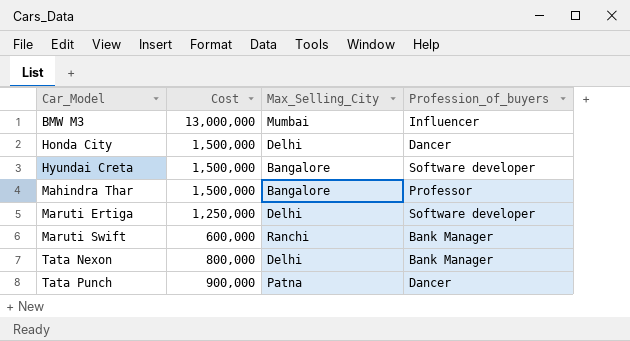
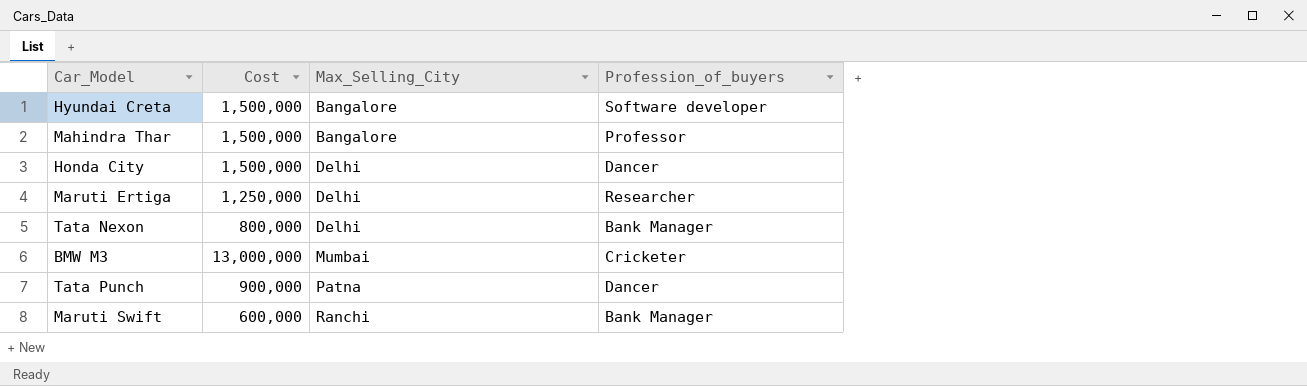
row order: Car_Model ascending -> Max_Selling_City ascending
Maruti Ertiga | Profession_of_buyers: Software developer -> Researcher
BMW M3 | Profession_of_buyers: Influencer -> Cricketer

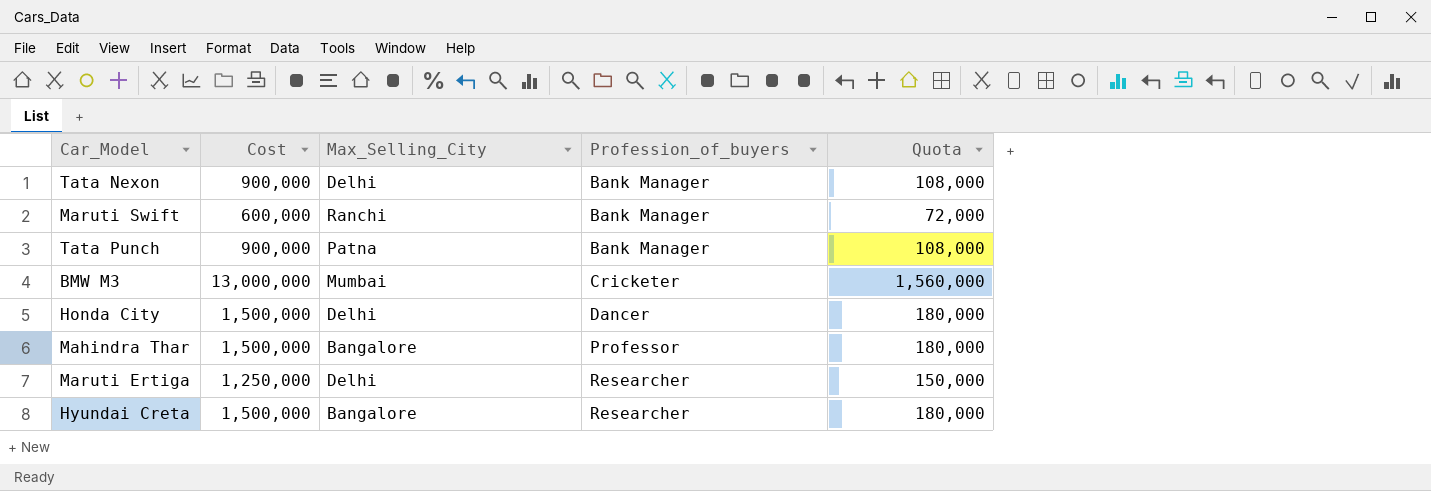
row order: Max_Selling_City ascending -> Profession_of_buyers ascending
column Quota | formula: none -> [Cost] * 0.12
Tata Nexon | Cost: 800,000 -> 900,000
Tata Punch | Profession_of_buyers: Dancer -> Bank Manager
Hyundai Creta | Profession_of_buyers: Software developer -> Researcher

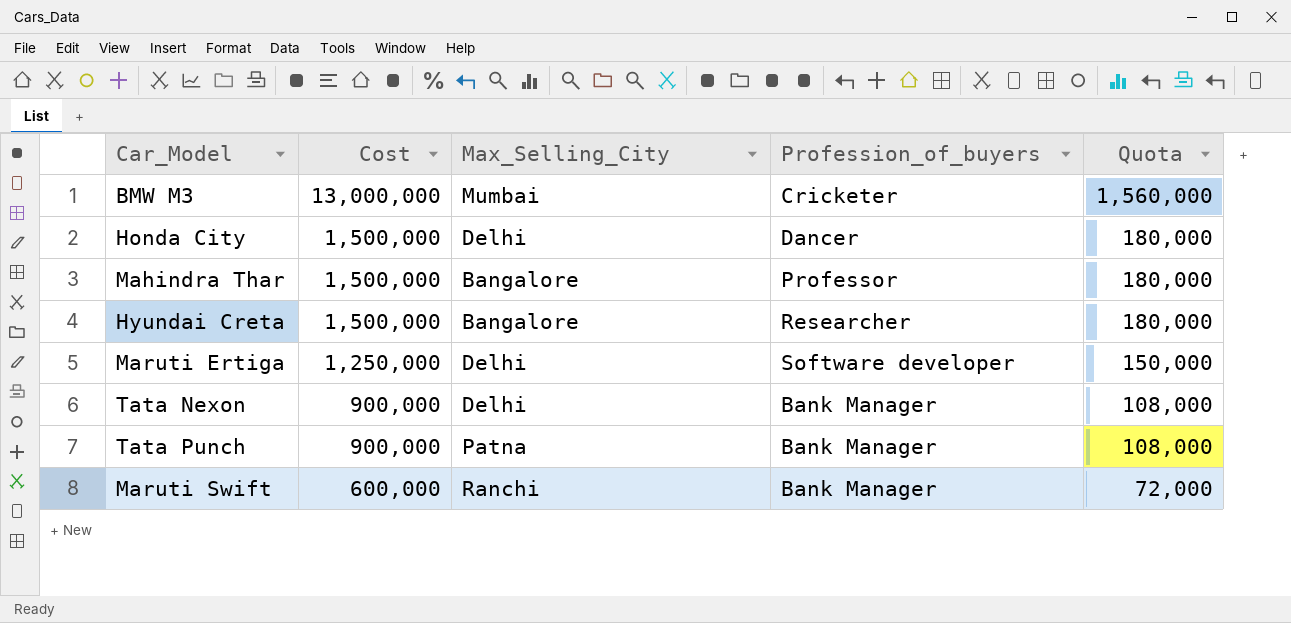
row order: Profession_of_buyers ascending -> Cost descending
Maruti Ertiga | Profession_of_buyers: Researcher -> Software developer

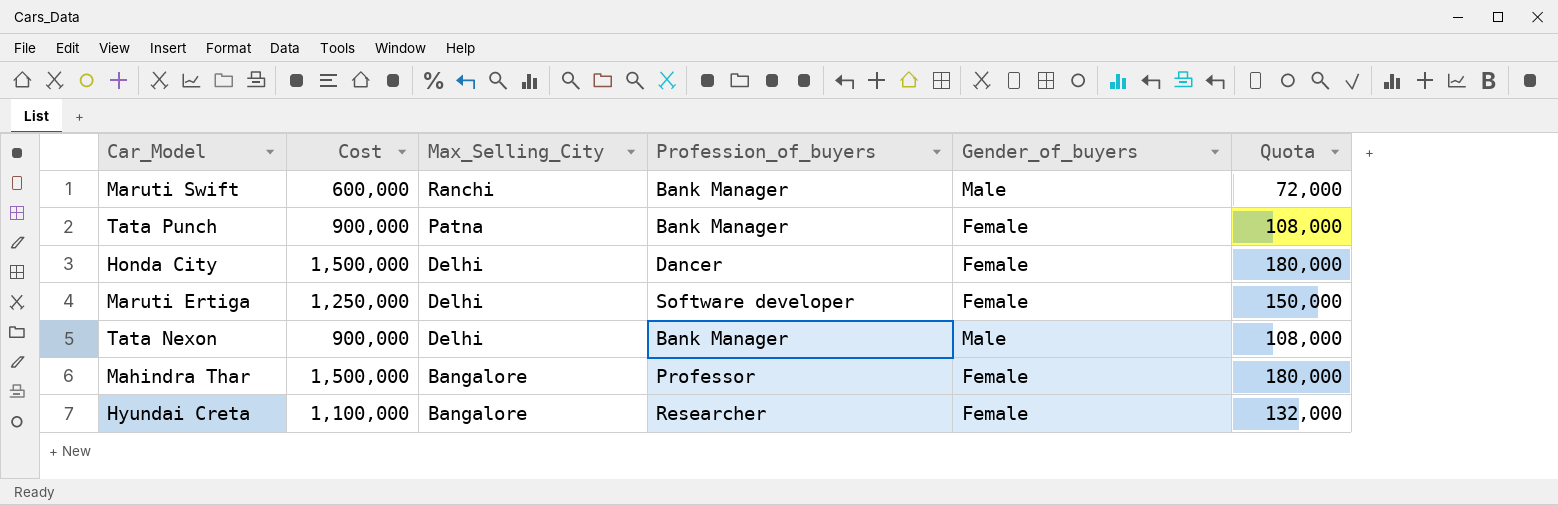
row order: Cost descending -> Max_Selling_City descending
column Gender_of_buyers | position: none -> 5
row BMW M3: 13,000,000 | Mumbai | Cricketer | 1,560,000 -> none
Hyundai Creta | Cost: 1,500,000 -> 1,100,000
Hyundai Creta | Quota: 180,000 -> 132,000

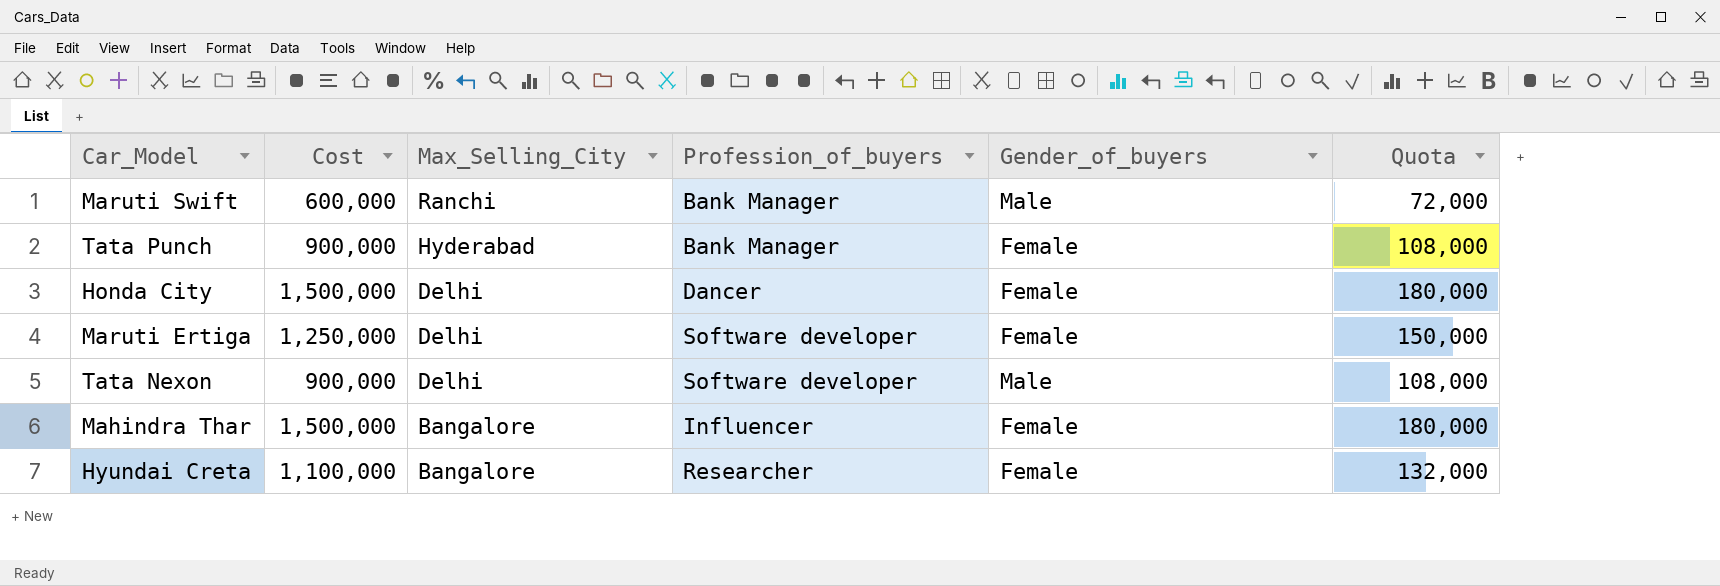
Tata Punch | Max_Selling_City: Patna -> Hyderabad
Tata Nexon | Profession_of_buyers: Bank Manager -> Software developer
Mahindra Thar | Profession_of_buyers: Professor -> Influencer

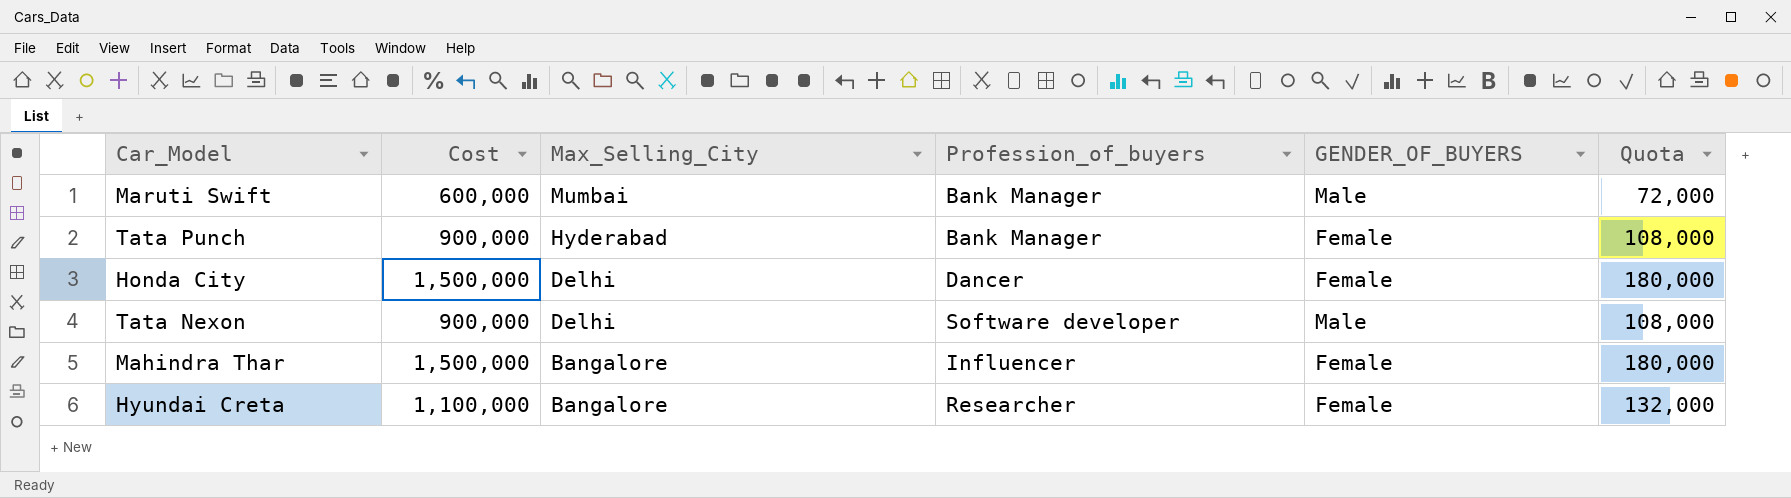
column name: Gender_of_buyers -> GENDER_OF_BUYERS
row Maruti Ertiga: 1,250,000 | Delhi | Software developer | Female | 150,000 -> none
Maruti Swift | Max_Selling_City: Ranchi -> Mumbai

